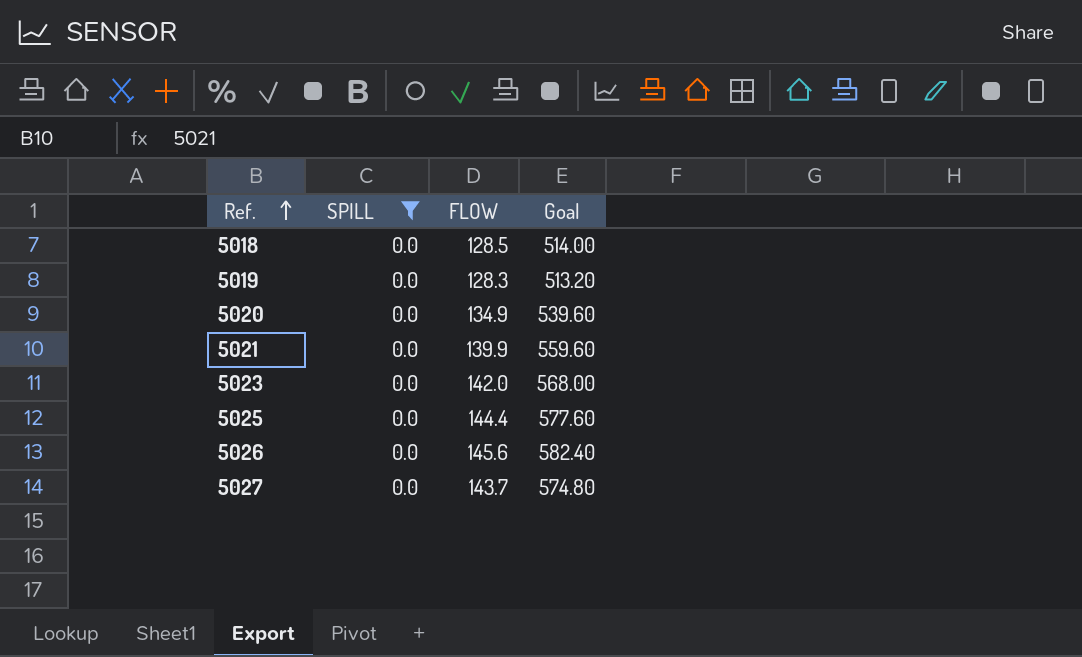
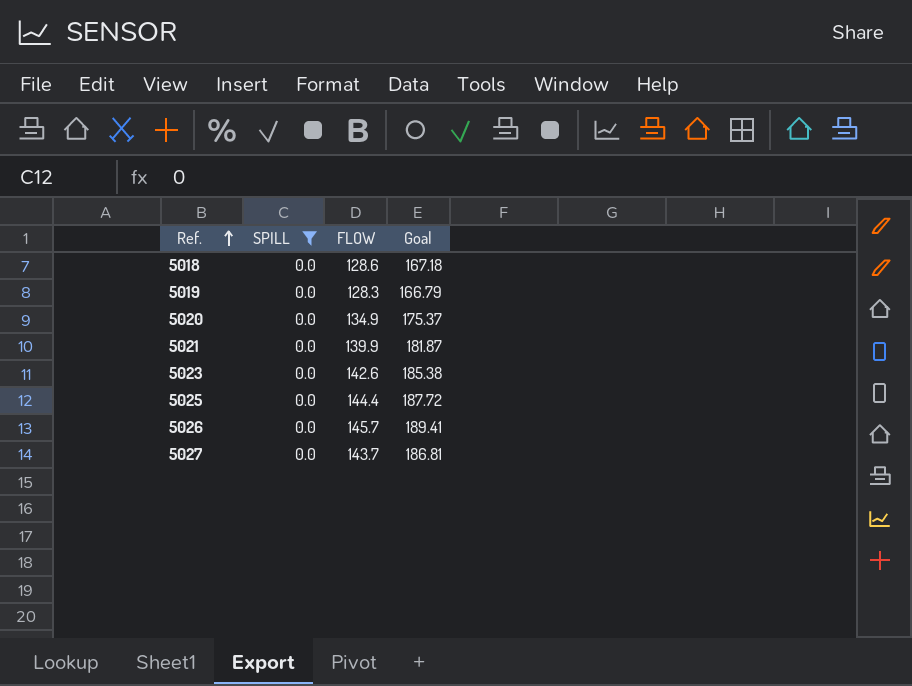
column Goal | formula: [FLOW] * 4 -> [FLOW] * 1.3
5018 | FLOW: 128.5 -> 128.6
5023 | FLOW: 142.0 -> 142.6
5026 | FLOW: 145.6 -> 145.7

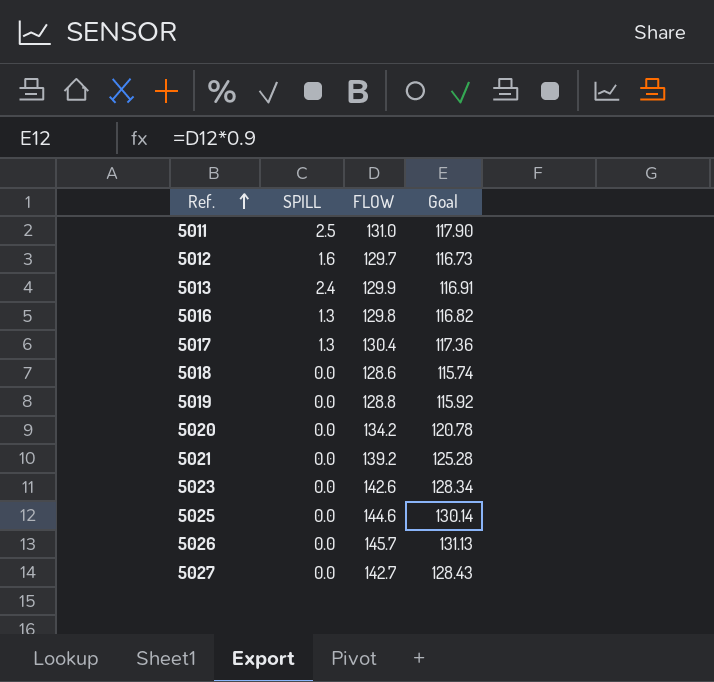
filter: SPILL = 0.0 -> none
column Goal | formula: [FLOW] * 1.3 -> [FLOW] * 0.9
5019 | FLOW: 128.3 -> 128.8
5020 | FLOW: 134.9 -> 134.2
5021 | FLOW: 139.9 -> 139.2
5025 | FLOW: 144.4 -> 144.6
5027 | FLOW: 143.7 -> 142.7

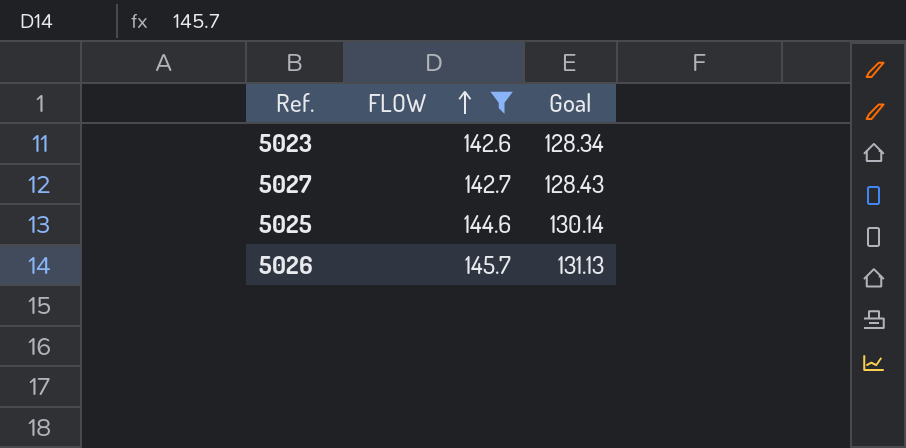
filter: none -> FLOW >= 142.6
row order: Ref. ascending -> FLOW ascending
column SPILL | position: 2 -> none

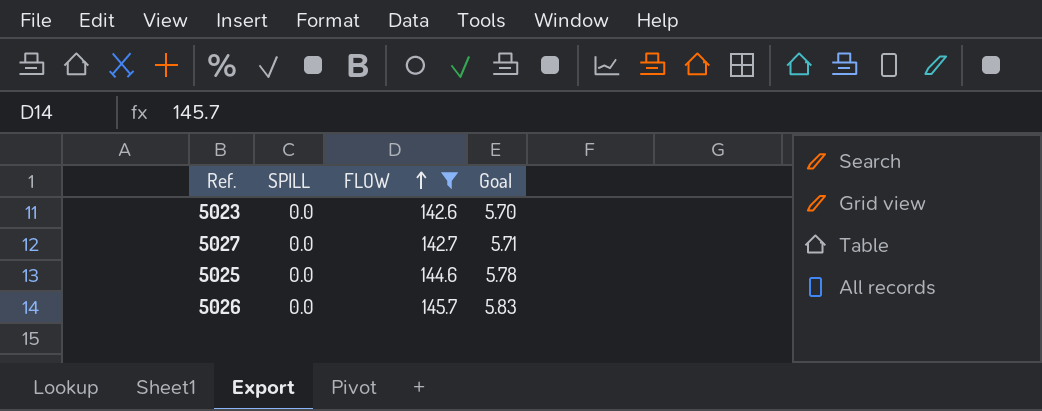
column SPILL | position: none -> 2
column Goal | formula: [FLOW] * 0.9 -> [FLOW] * 0.04

